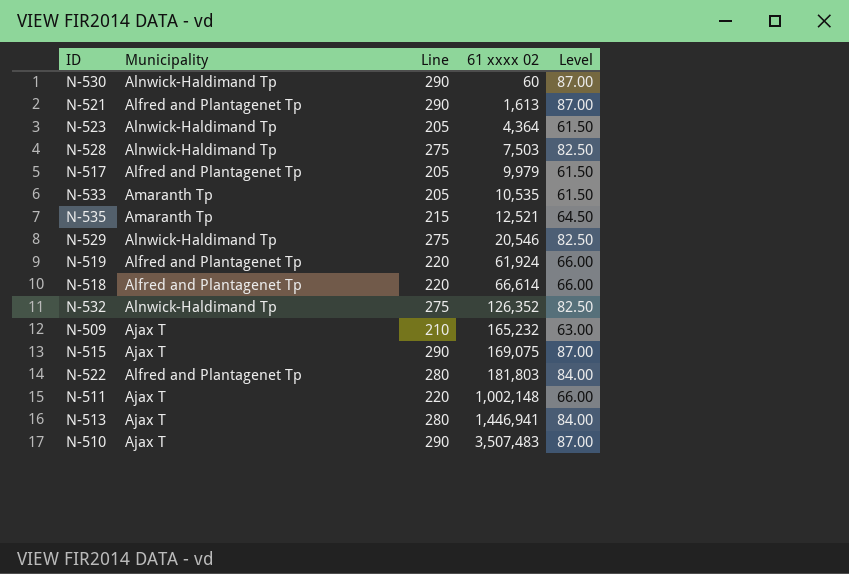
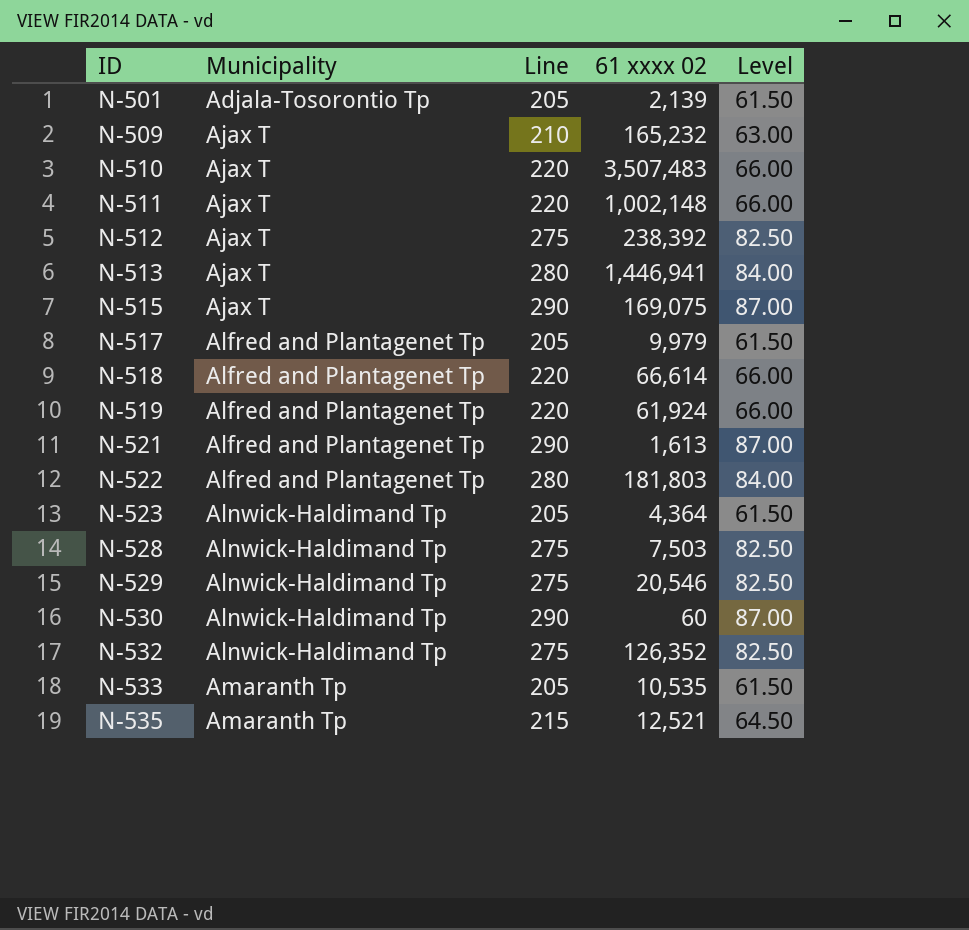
row order: 61 xxxx 02 ascending -> ID ascending
row N-501: none -> Adjala-Tosorontio Tp | 205 | 2,139 | 61.50
N-510 | Line: 290 -> 220
N-510 | Level: 87.00 -> 66.00
row N-512: none -> Ajax T | 275 | 238,392 | 82.50

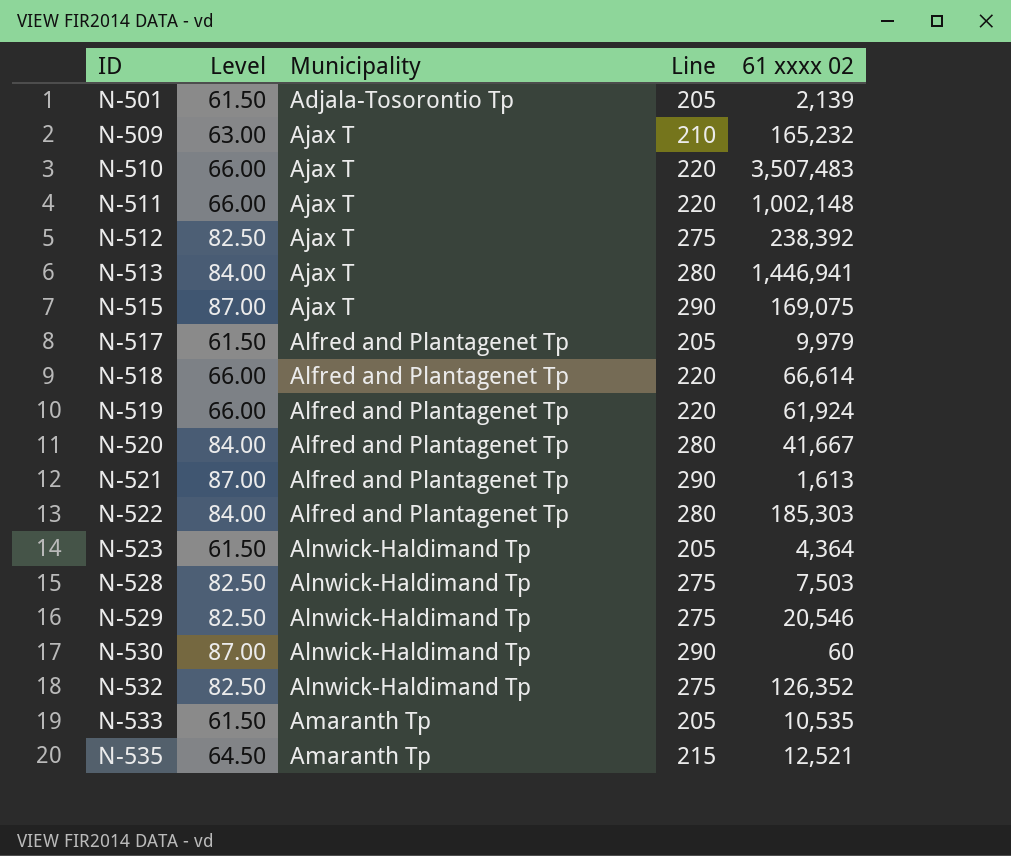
column Level | position: 5 -> 2
row N-520: none -> 84.00 | Alfred and Plantagenet Tp | 280 | 41,667
N-522 | 61 xxxx 02: 181,803 -> 185,303

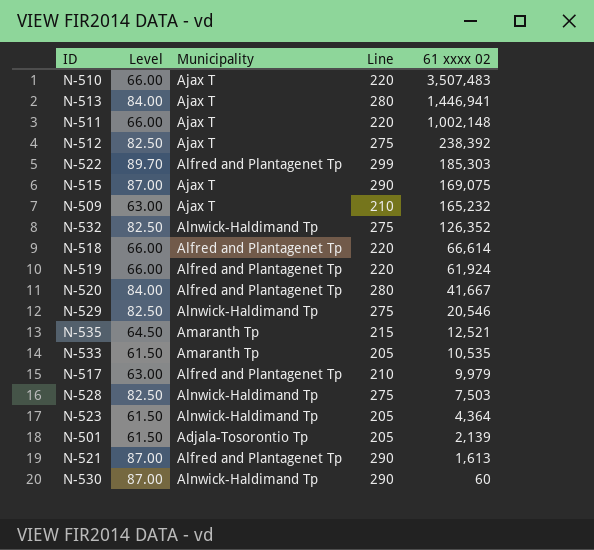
row order: ID ascending -> 61 xxxx 02 descending
N-522 | Level: 84.00 -> 89.70
N-522 | Line: 280 -> 299
N-517 | Level: 61.50 -> 63.00
N-517 | Line: 205 -> 210

